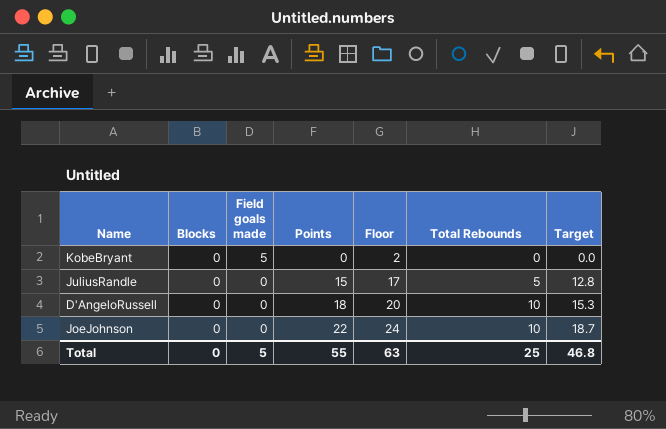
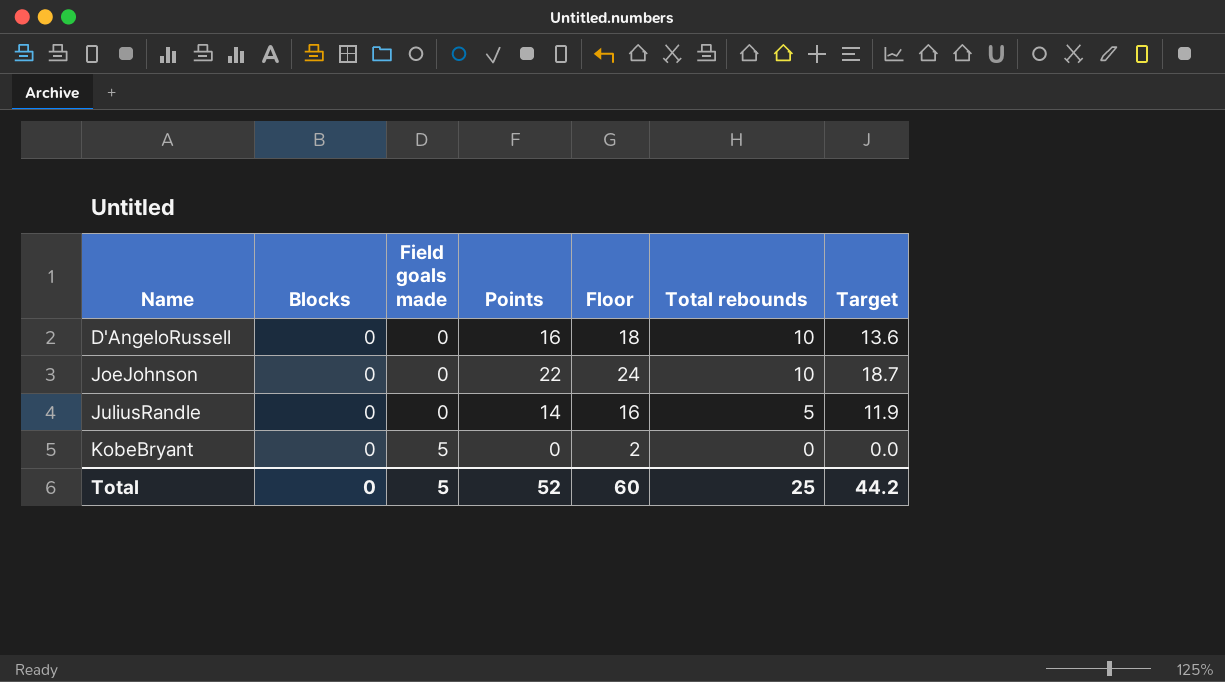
row order: Field goals made descending -> Name ascending
column name: Total Rebounds -> Total rebounds
D'AngeloRussell | Points: 18 -> 16
D'AngeloRussell | Floor: 20 -> 18
D'AngeloRussell | Target: 15.3 -> 13.6
JuliusRandle | Points: 15 -> 14
JuliusRandle | Floor: 17 -> 16
JuliusRandle | Target: 12.8 -> 11.9
Total | Points: 55 -> 52
Total | Floor: 63 -> 60
Total | Target: 46.8 -> 44.2

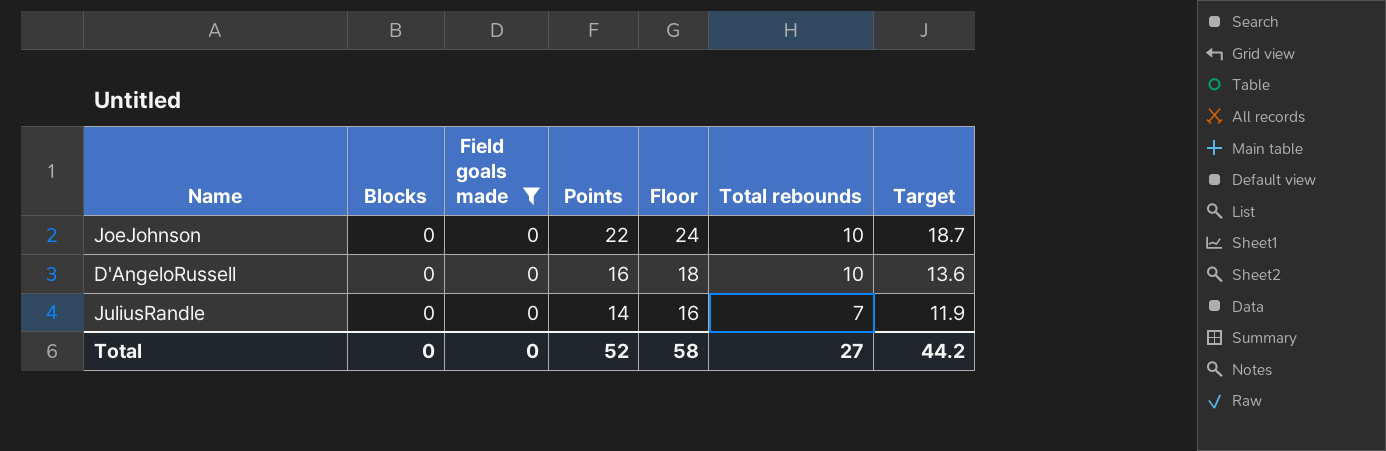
filter: none -> Field goals made = 0
row order: Name ascending -> Points descending
JuliusRandle | Total rebounds: 5 -> 7
Total | Field goals made: 5 -> 0
Total | Floor: 60 -> 58
Total | Total rebounds: 25 -> 27

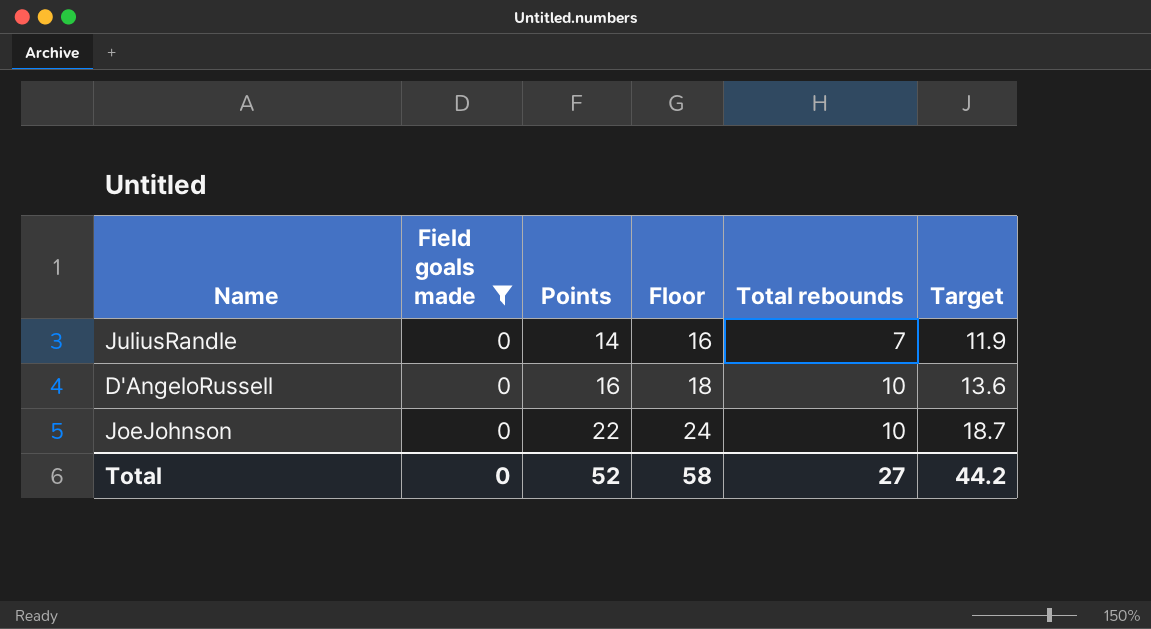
row order: Points descending -> Points ascending
column Blocks | position: 2 -> none

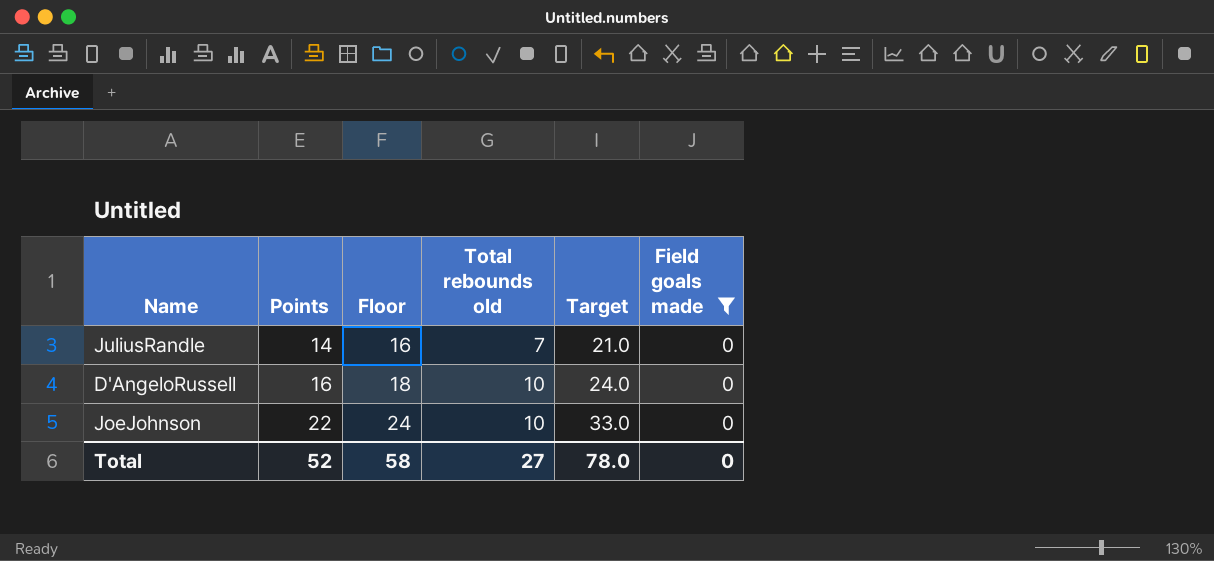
column name: Total rebounds -> Total rebounds old
column Target | formula: [Points] * 0.85 -> [Points] * 1.5
column Field goals made | position: 2 -> 6
Total | Target: 44.2 -> 78.0

